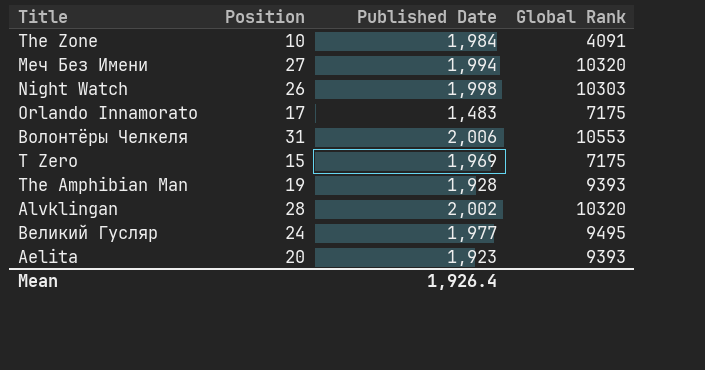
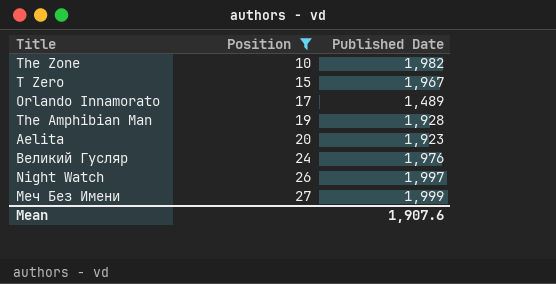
filter: none -> Position <= 27
row order: none -> Position ascending
column Global Rank | position: 4 -> none
The Zone | Published Date: 1,984 -> 1,982
T Zero | Published Date: 1,969 -> 1,967
Orlando Innamorato | Published Date: 1,483 -> 1,489
Великий Гусляр | Published Date: 1,977 -> 1,976
Night Watch | Published Date: 1,998 -> 1,997
Меч Без Имени | Published Date: 1,994 -> 1,999
Mean | Published Date: 1,926.4 -> 1,907.6

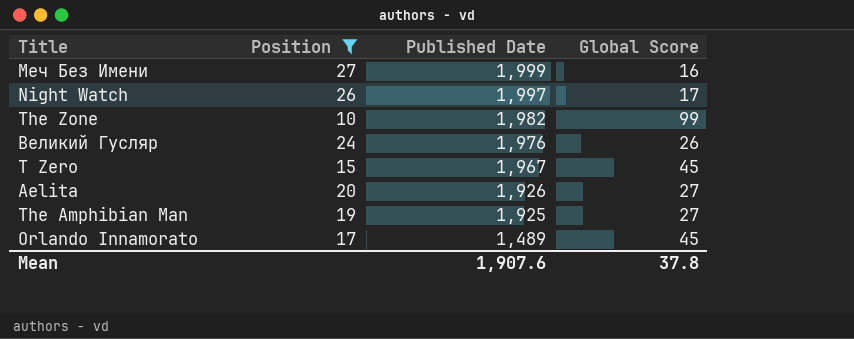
row order: Position ascending -> Published Date descending
column Global Score | position: none -> 4
Aelita | Published Date: 1,923 -> 1,926
The Amphibian Man | Published Date: 1,928 -> 1,925

